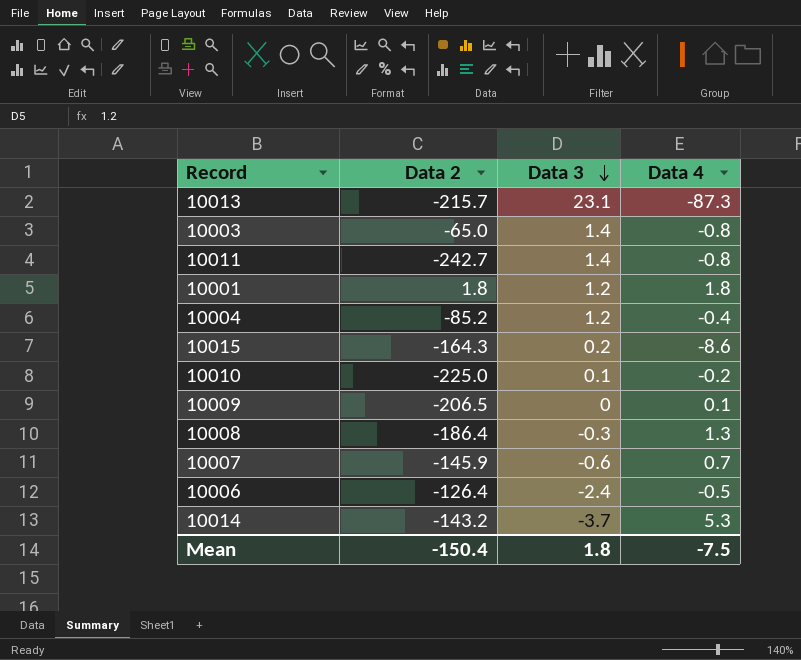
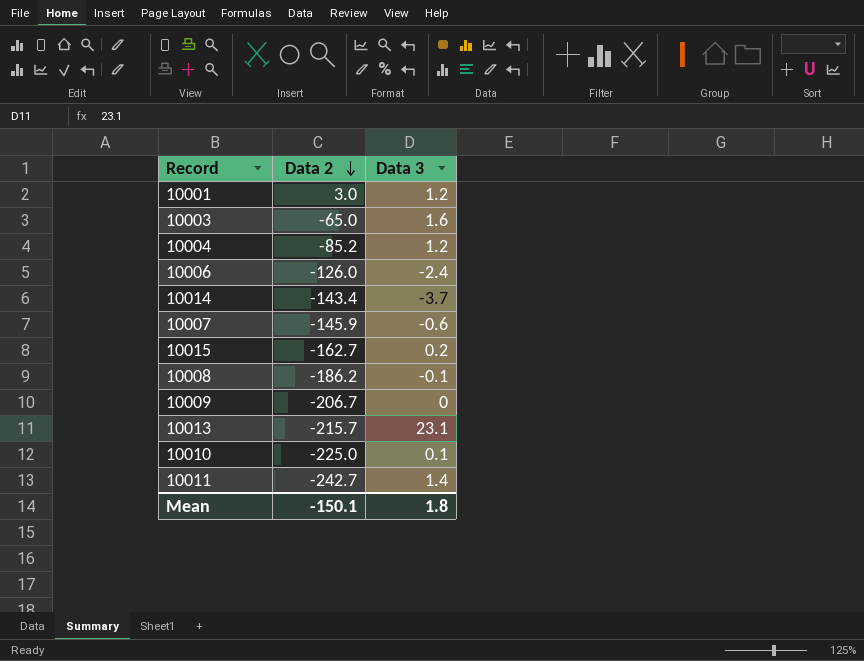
row order: Data 3 descending -> Data 2 descending
column Data 4 | position: 4 -> none
10001 | Data 2: 1.8 -> 3.0
10003 | Data 3: 1.4 -> 1.6
10006 | Data 2: -126.4 -> -126.0
10014 | Data 2: -143.2 -> -143.4
10015 | Data 2: -164.3 -> -162.7
10008 | Data 2: -186.4 -> -186.2
10008 | Data 3: -0.3 -> -0.1
10009 | Data 2: -206.5 -> -206.7
Mean | Data 2: -150.4 -> -150.1

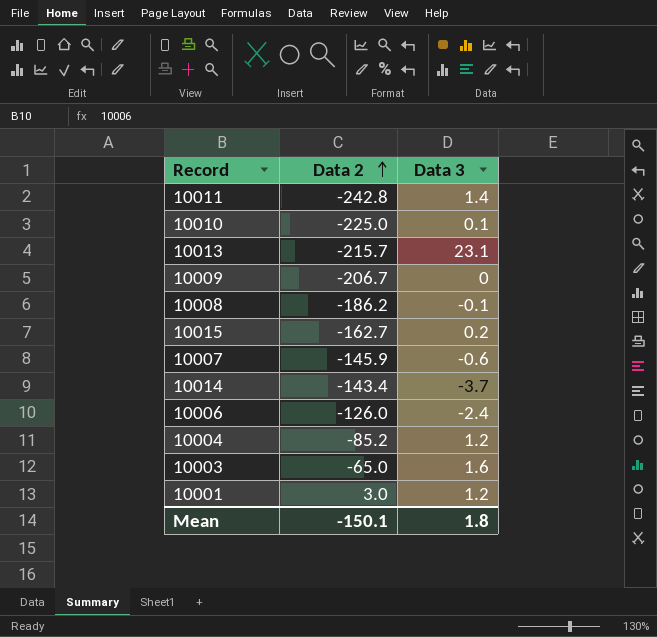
row order: Data 2 descending -> Data 2 ascending
10011 | Data 2: -242.7 -> -242.8

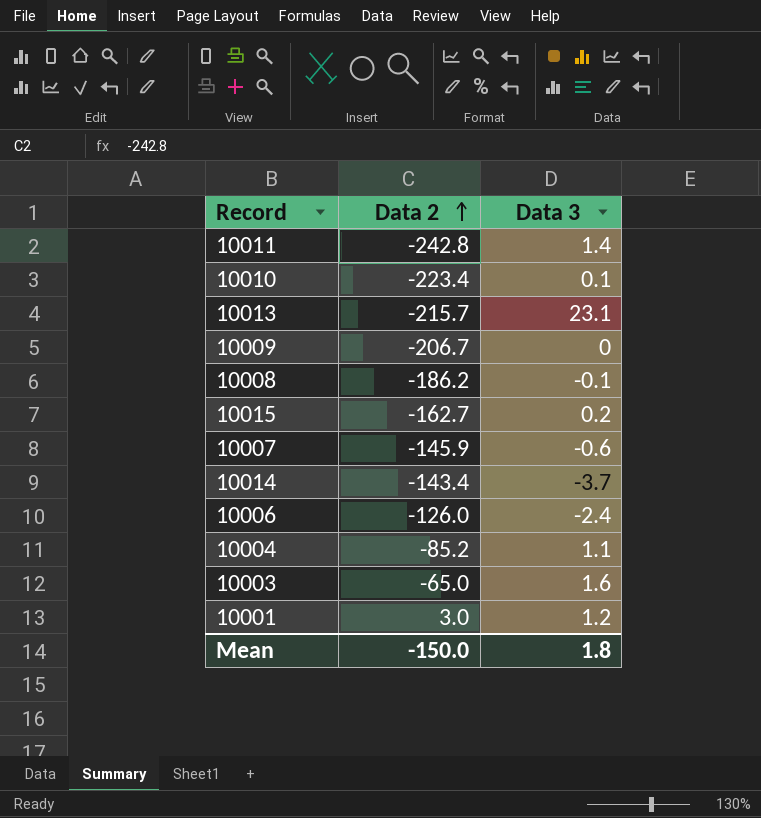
10010 | Data 2: -225.0 -> -223.4
10004 | Data 3: 1.2 -> 1.1
Mean | Data 2: -150.1 -> -150.0

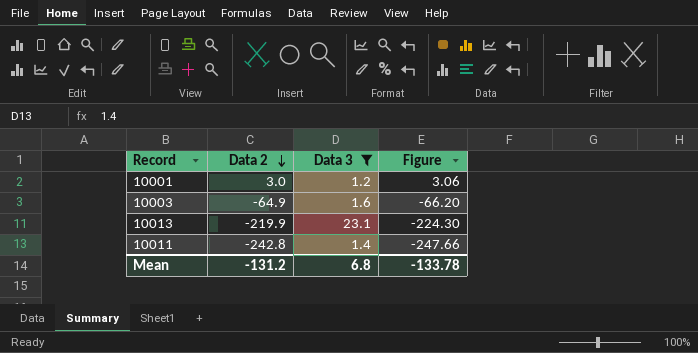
filter: none -> Data 3 >= 1.2
row order: Data 2 ascending -> Data 2 descending
column Figure | formula: none -> [Data 2] * 1.02
10003 | Data 2: -65.0 -> -64.9
10013 | Data 2: -215.7 -> -219.9
Mean | Data 2: -150.0 -> -131.2
Mean | Data 3: 1.8 -> 6.8

